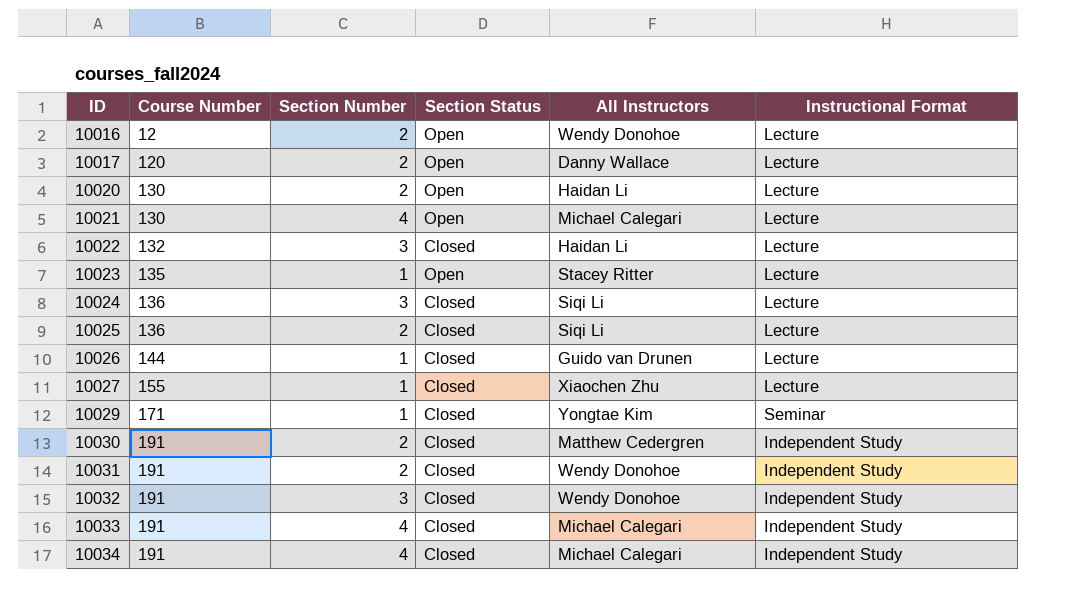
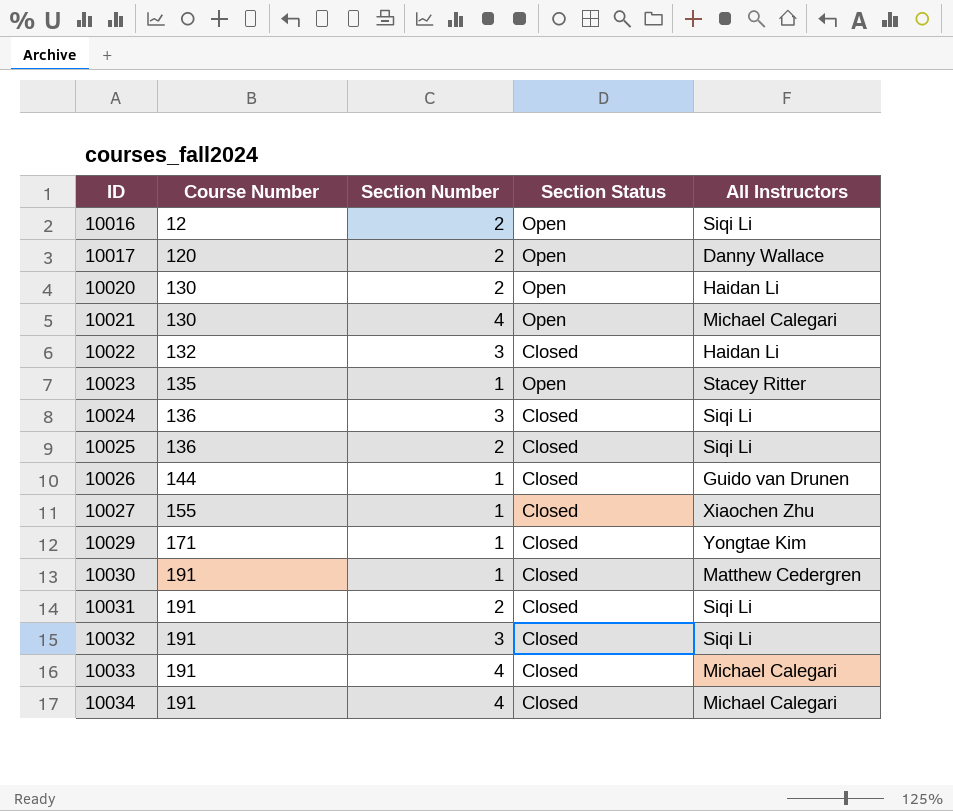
column Instructional Format | position: 6 -> none
10016 | All Instructors: Wendy Donohoe -> Siqi Li
10030 | Section Number: 2 -> 1
10031 | All Instructors: Wendy Donohoe -> Siqi Li
10032 | All Instructors: Wendy Donohoe -> Siqi Li

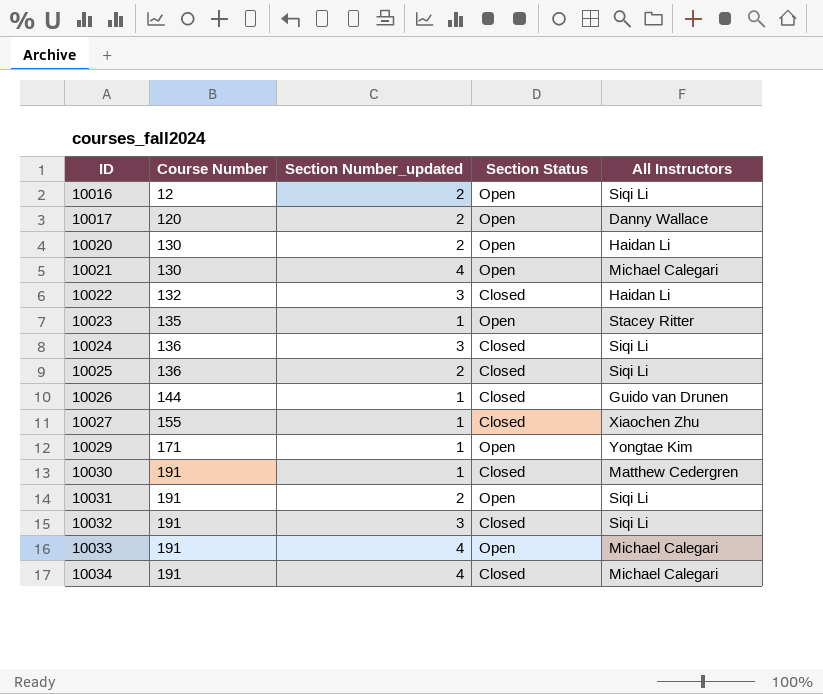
column name: Section Number -> Section Number_updated
10029 | Section Status: Closed -> Open
10031 | Section Status: Closed -> Open
10033 | Section Status: Closed -> Open

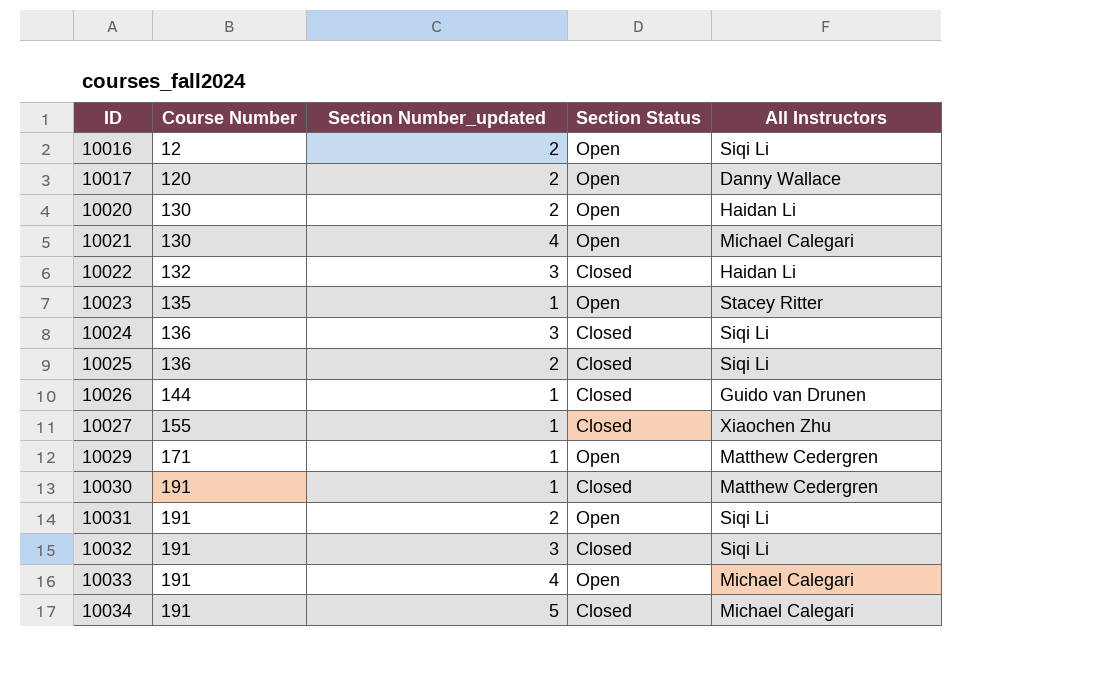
10029 | All Instructors: Yongtae Kim -> Matthew Cedergren
10034 | Section Number_updated: 4 -> 5

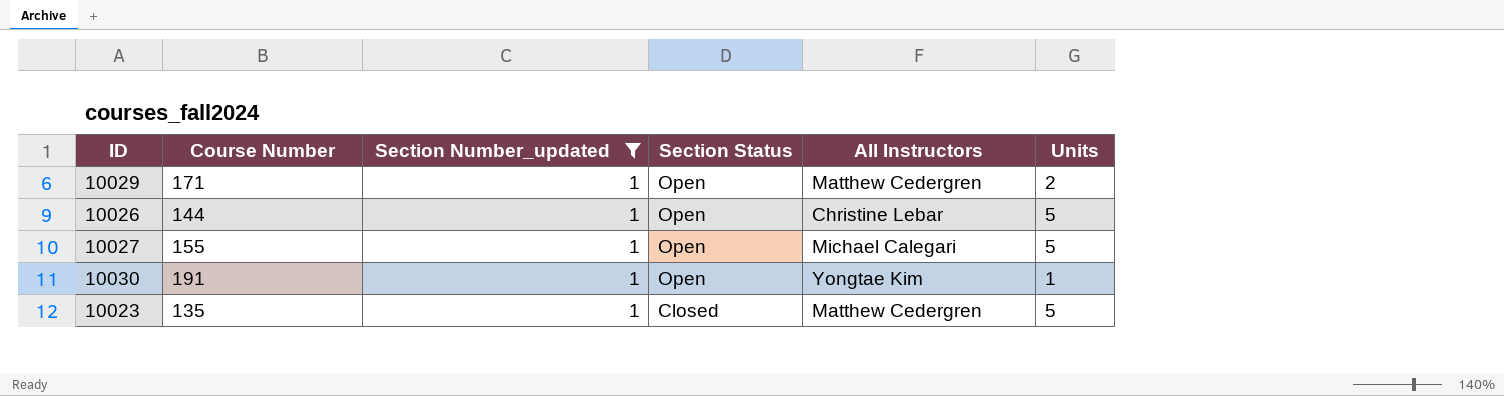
filter: none -> Section Number_updated = 1
row order: ID ascending -> Section Status descending
column Units | position: none -> 6
10026 | Section Status: Closed -> Open
10026 | All Instructors: Guido van Drunen -> Christine Lebar
10027 | Section Status: Closed -> Open
10027 | All Instructors: Xiaochen Zhu -> Michael Calegari
10030 | Section Status: Closed -> Open
10030 | All Instructors: Matthew Cedergren -> Yongtae Kim
10023 | Section Status: Open -> Closed
10023 | All Instructors: Stacey Ritter -> Matthew Cedergren

